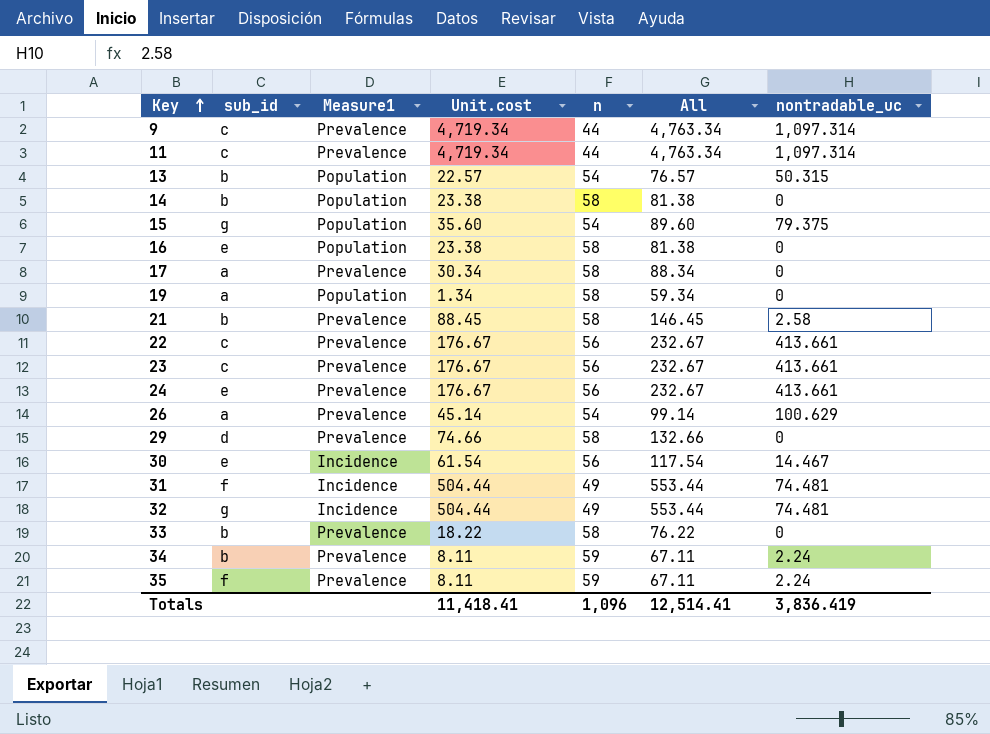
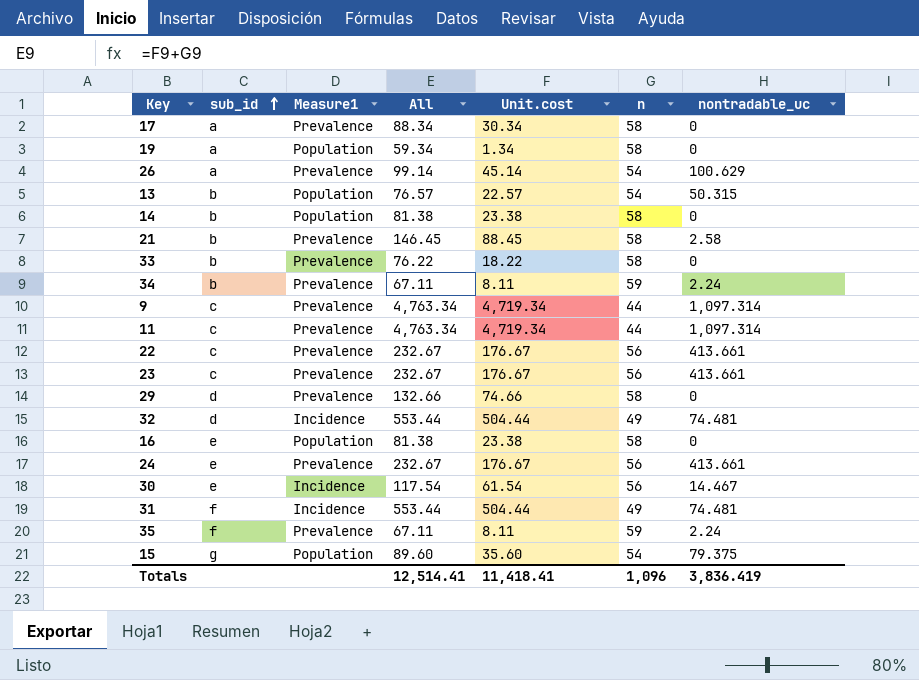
row order: Key ascending -> sub_id ascending
column All | position: 6 -> 4
32 | sub_id: g -> d

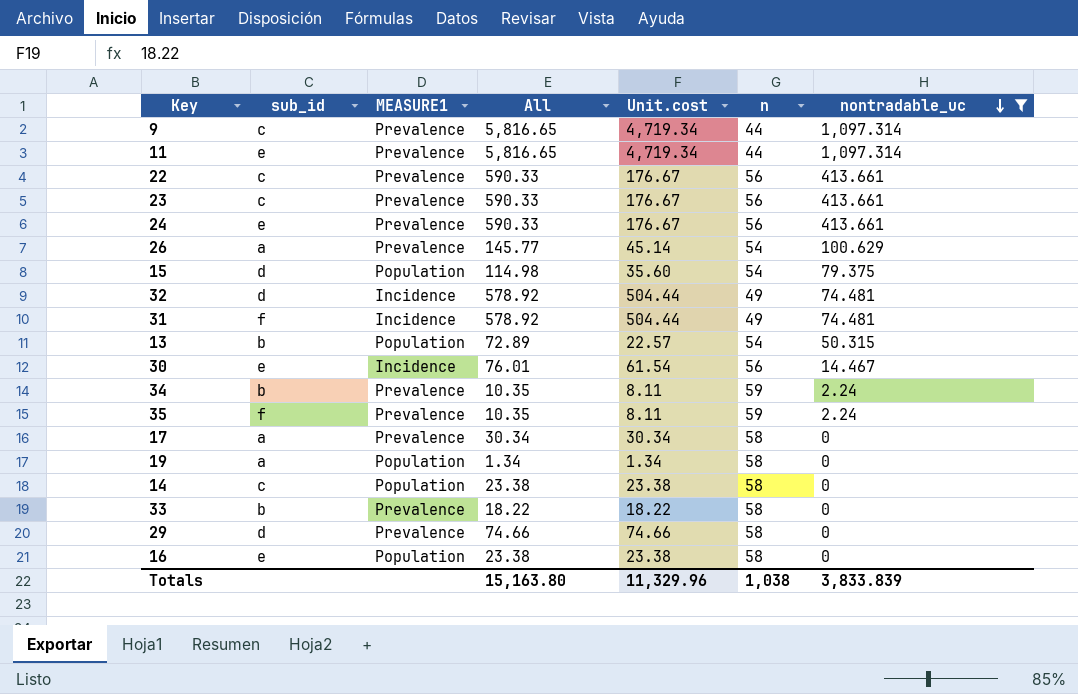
filter: none -> nontradable_uc != 2.58
row order: sub_id ascending -> nontradable_uc descending
column name: Measure1 -> MEASURE1
column All | formula: [Unit.cost] + [n] -> [Unit.cost] + [nontradable_uc]
11 | sub_id: c -> e
15 | sub_id: g -> d
14 | sub_id: b -> c
Totals | All: 12,514.41 -> 15,163.80
Totals | Unit.cost: 11,418.41 -> 11,329.96
Totals | n: 1,096 -> 1,038
Totals | nontradable_uc: 3,836.419 -> 3,833.839

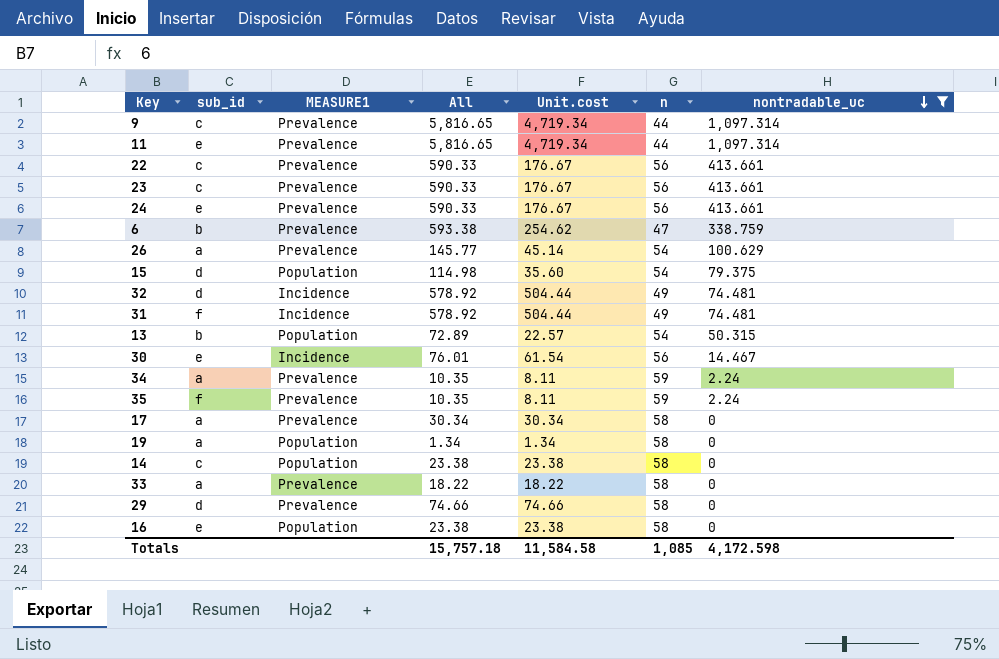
row 6: none -> b | Prevalence | 593.38 | 254.62 | 47 | 338.759
34 | sub_id: b -> a
33 | sub_id: b -> a
Totals | All: 15,163.80 -> 15,757.18
Totals | Unit.cost: 11,329.96 -> 11,584.58
Totals | n: 1,038 -> 1,085
Totals | nontradable_uc: 3,833.839 -> 4,172.598

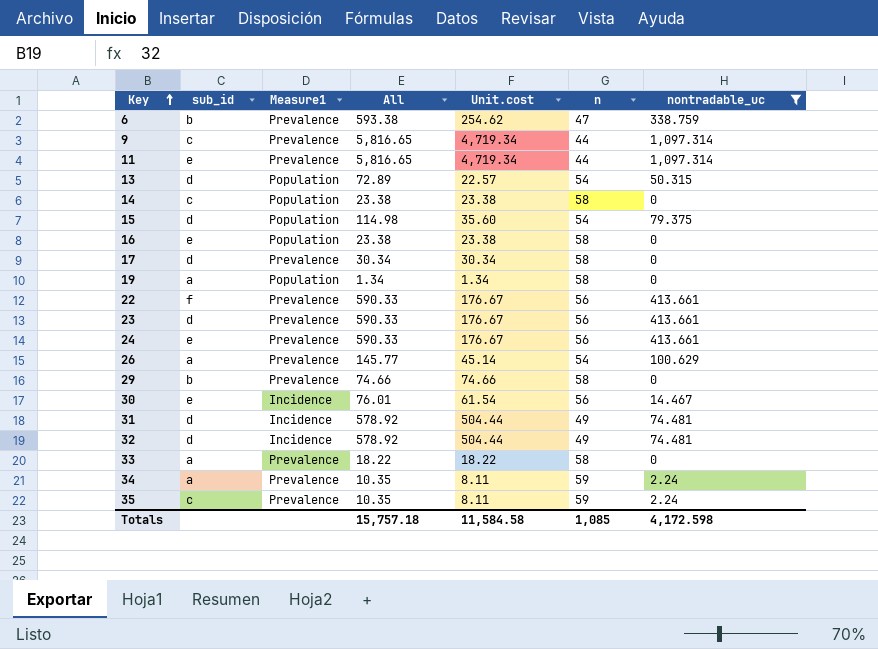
row order: nontradable_uc descending -> Key ascending
column name: MEASURE1 -> Measure1
13 | sub_id: b -> d
17 | sub_id: a -> d
22 | sub_id: c -> f
23 | sub_id: c -> d
29 | sub_id: d -> b
31 | sub_id: f -> d
35 | sub_id: f -> c

